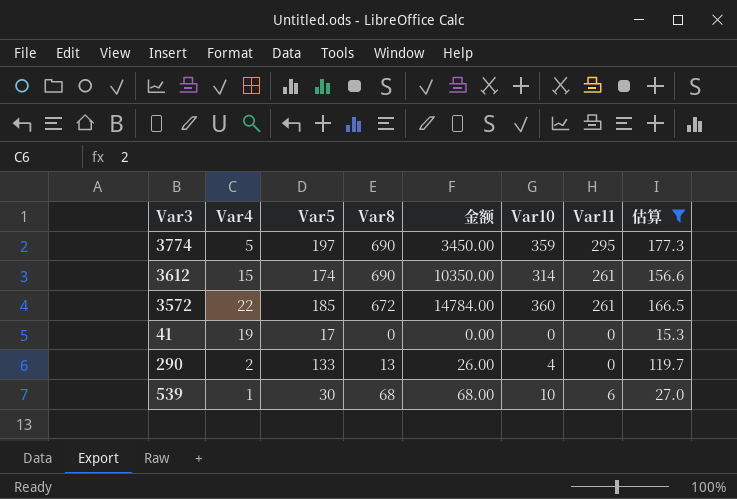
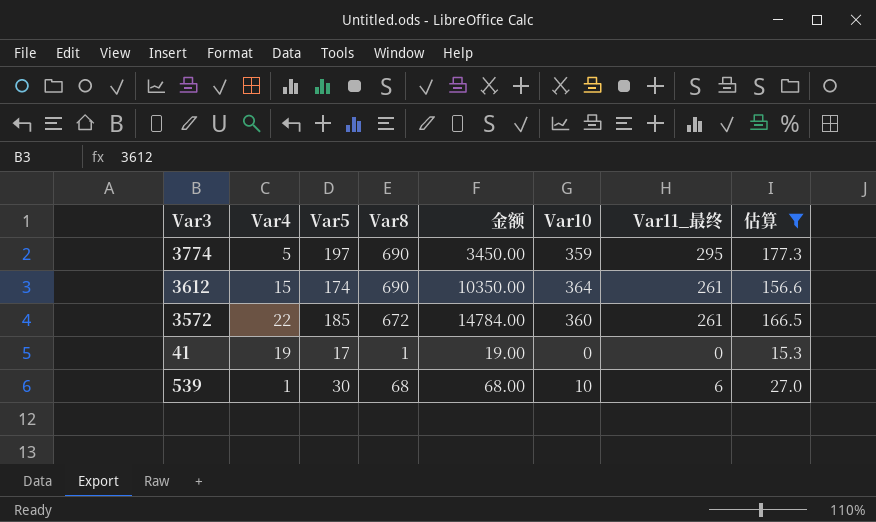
column name: Var11 -> Var11_最终
row 290: 2 | 133 | 13 | 26.00 | 4 | 0 | 119.7 -> none
3612 | Var10: 314 -> 364
41 | Var8: 0 -> 1
41 | 金额: 0.00 -> 19.00

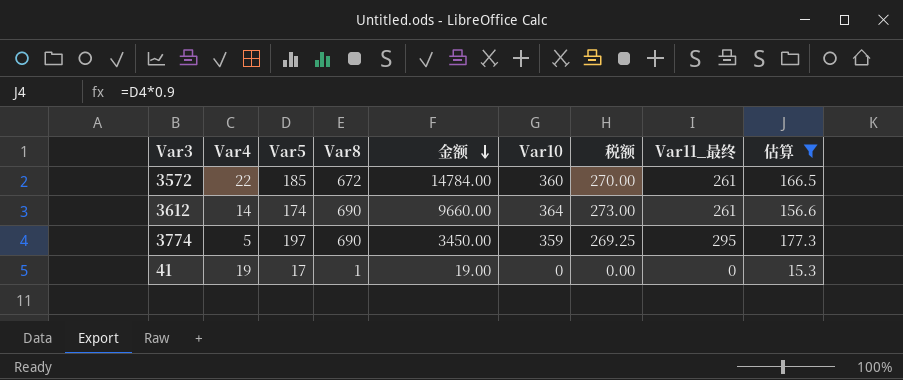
row order: none -> 金额 descending
column 税额 | formula: none -> [Var10] * 0.75
row 539: 1 | 30 | 68 | 68.00 | 10 | 6 | 27.0 -> none
3612 | Var4: 15 -> 14
3612 | 金额: 10350.00 -> 9660.00

